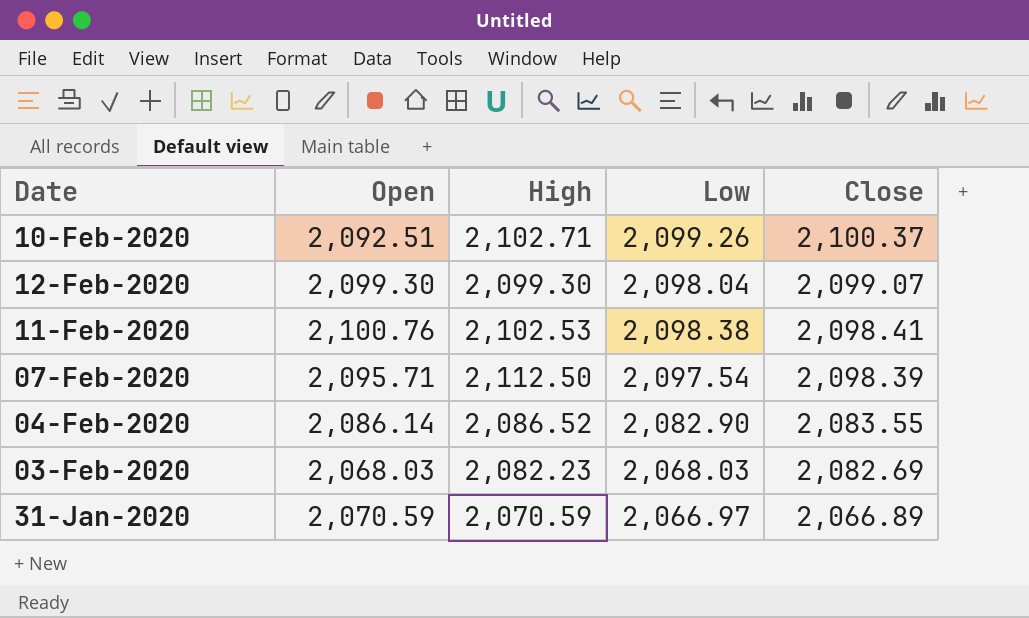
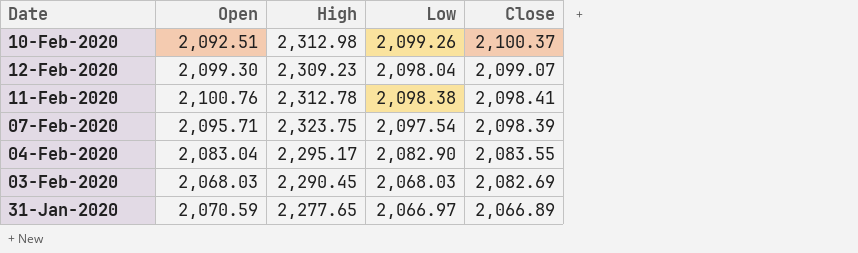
10-Feb-2020 | High: 2,102.71 -> 2,312.98
12-Feb-2020 | High: 2,099.30 -> 2,309.23
11-Feb-2020 | High: 2,102.53 -> 2,312.78
07-Feb-2020 | High: 2,112.50 -> 2,323.75
04-Feb-2020 | Open: 2,086.14 -> 2,083.04
04-Feb-2020 | High: 2,086.52 -> 2,295.17
03-Feb-2020 | High: 2,082.23 -> 2,290.45
31-Jan-2020 | High: 2,070.59 -> 2,277.65

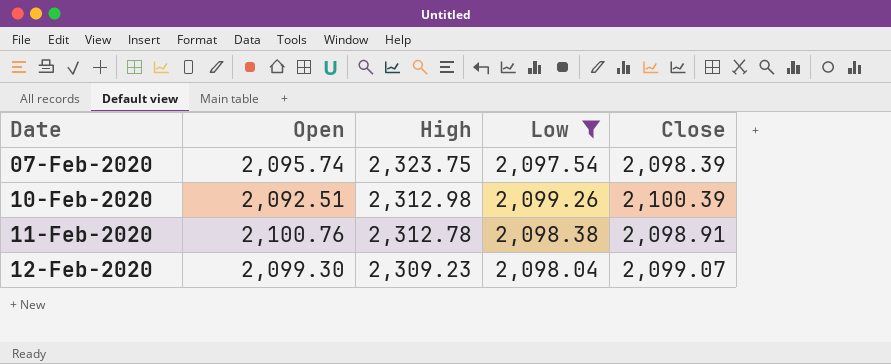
filter: none -> Low >= 2,097.54
row order: Close descending -> Date ascending
07-Feb-2020 | Open: 2,095.71 -> 2,095.74
10-Feb-2020 | Close: 2,100.37 -> 2,100.39
11-Feb-2020 | Close: 2,098.41 -> 2,098.91

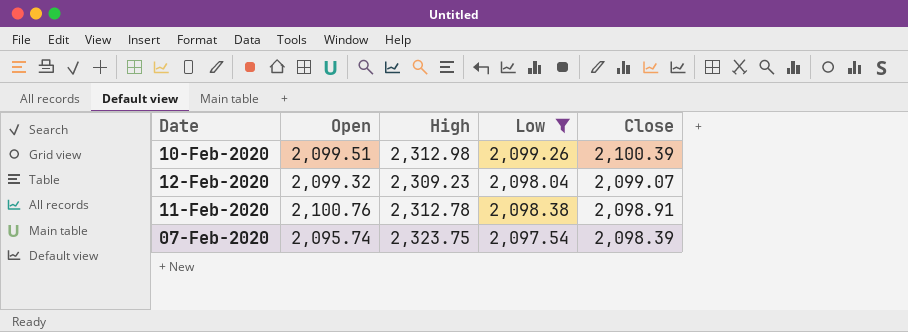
row order: Date ascending -> Close descending
10-Feb-2020 | Open: 2,092.51 -> 2,099.51
12-Feb-2020 | Open: 2,099.30 -> 2,099.32

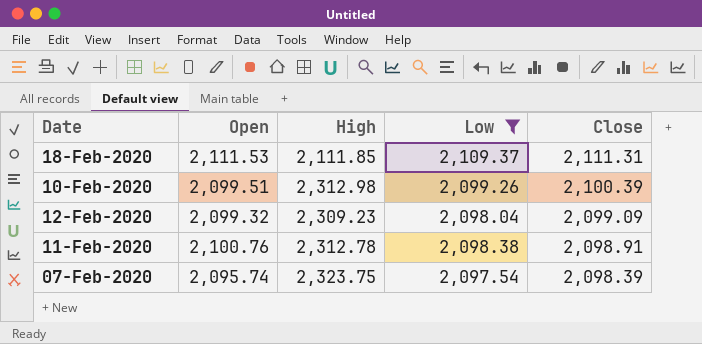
row 18-Feb-2020: none -> 2,111.53 | 2,111.85 | 2,109.37 | 2,111.31
12-Feb-2020 | Close: 2,099.07 -> 2,099.09

